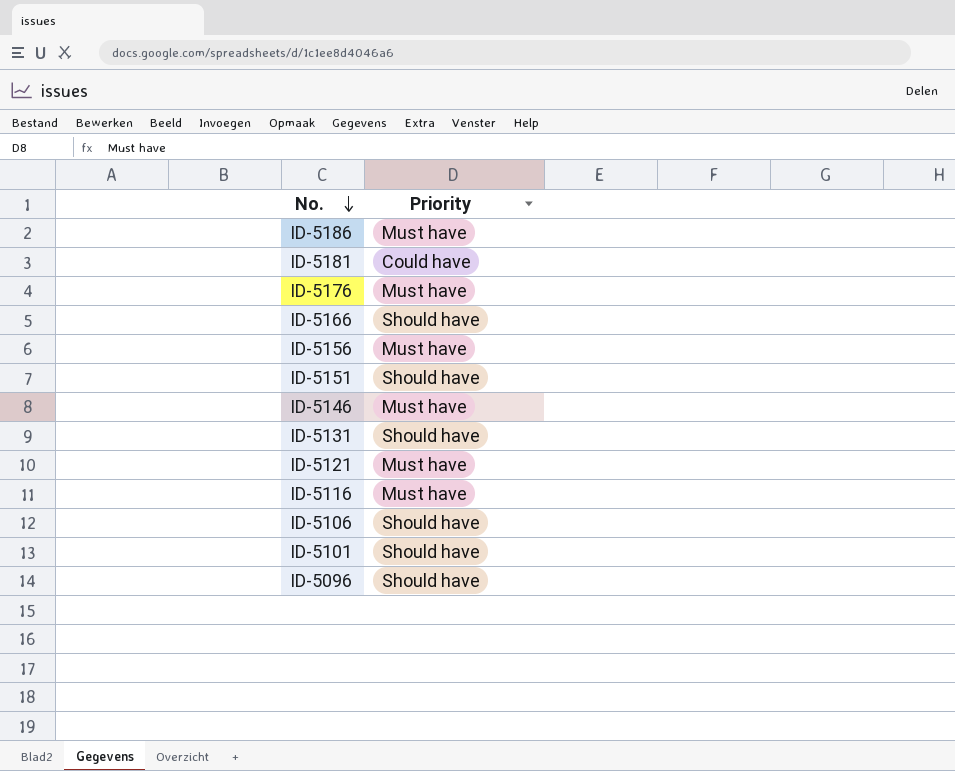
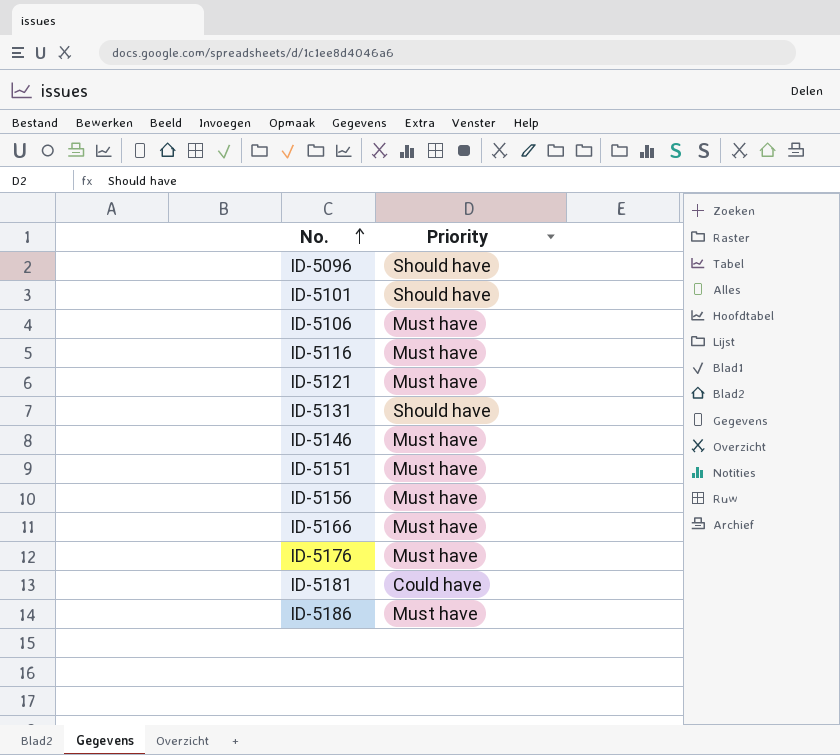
row order: No. descending -> No. ascending
ID-5106 | Priority: Should have -> Must have
ID-5151 | Priority: Should have -> Must have
ID-5166 | Priority: Should have -> Must have

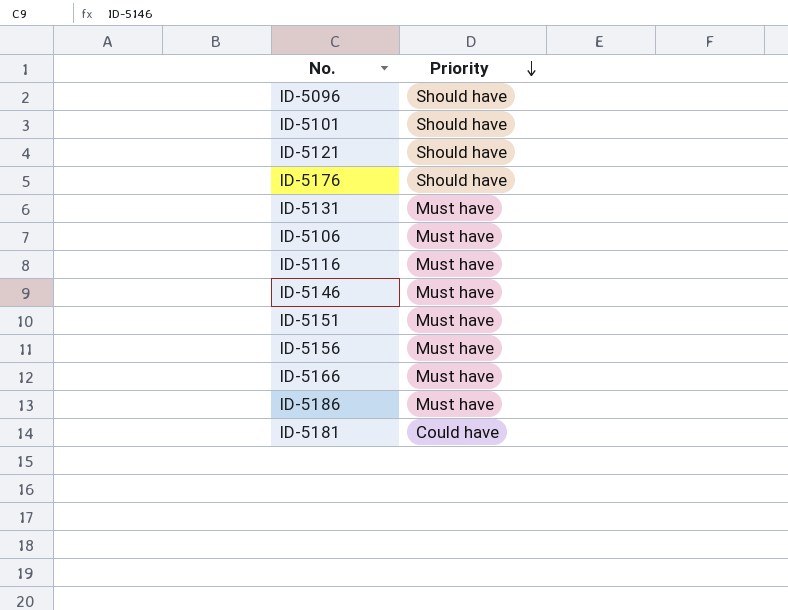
row order: No. ascending -> Priority descending
ID-5121 | Priority: Must have -> Should have
ID-5176 | Priority: Must have -> Should have
ID-5131 | Priority: Should have -> Must have

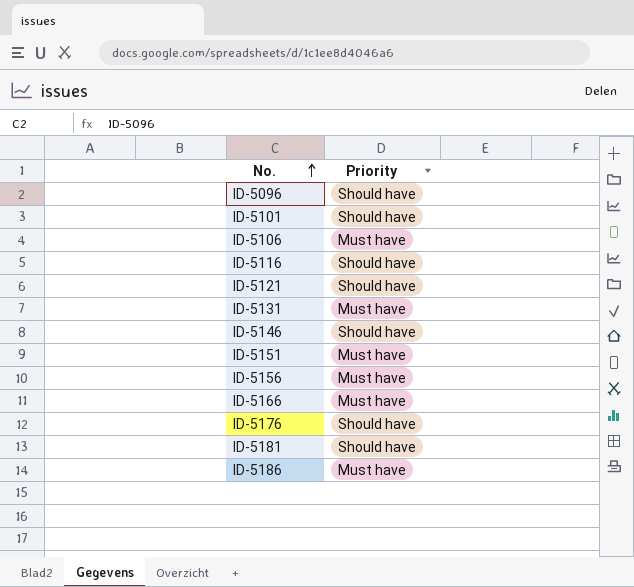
row order: Priority descending -> No. ascending
ID-5116 | Priority: Must have -> Should have
ID-5146 | Priority: Must have -> Should have
ID-5181 | Priority: Could have -> Should have

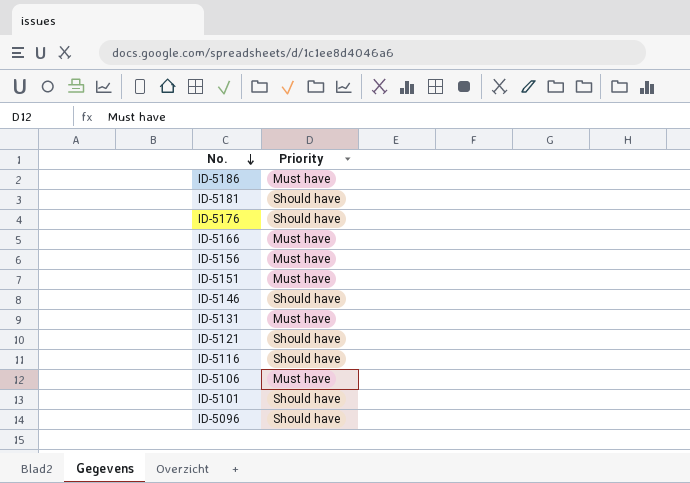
row order: No. ascending -> No. descending

